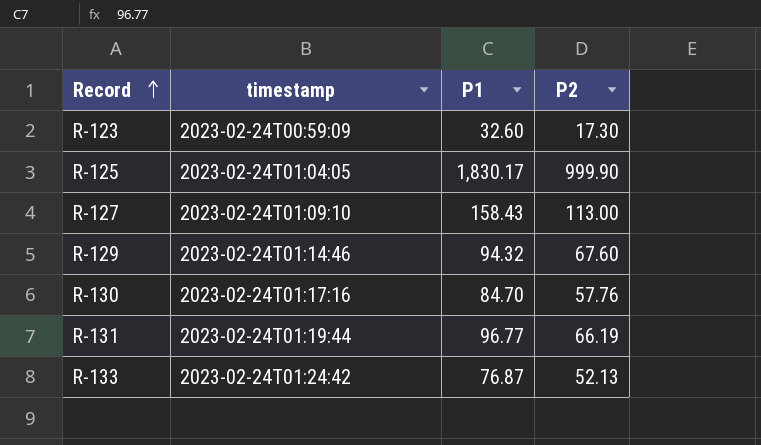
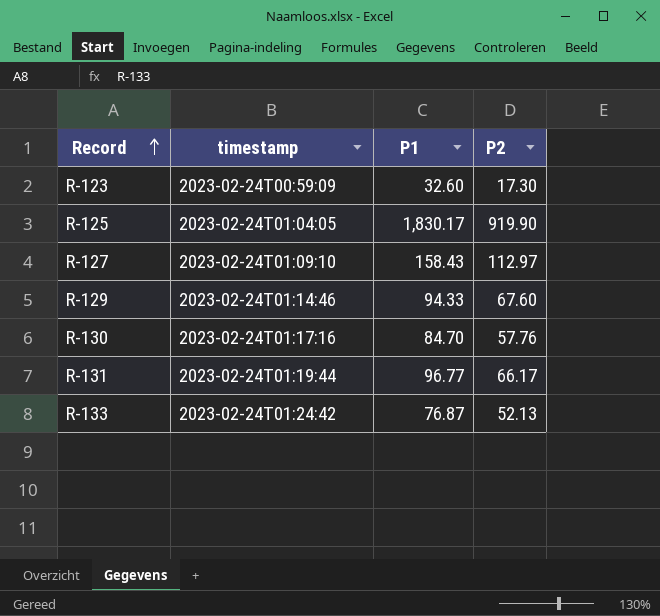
R-125 | P2: 999.90 -> 919.90
R-127 | P2: 113.00 -> 112.97
R-129 | P1: 94.32 -> 94.33
R-131 | P2: 66.19 -> 66.17

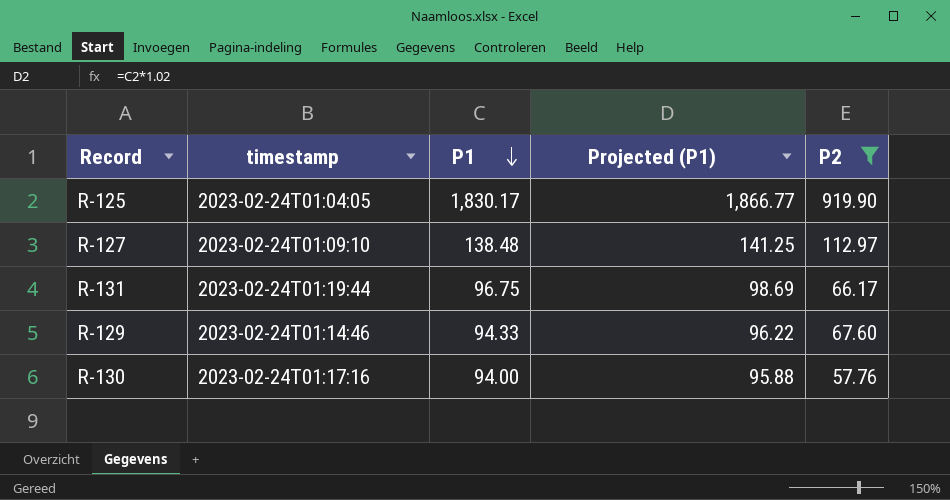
filter: none -> P2 >= 57.76
row order: Record ascending -> P1 descending
column Projected (P1) | formula: none -> [P1] * 1.02
R-127 | P1: 158.43 -> 138.48
R-131 | P1: 96.77 -> 96.75
R-130 | P1: 84.70 -> 94.00

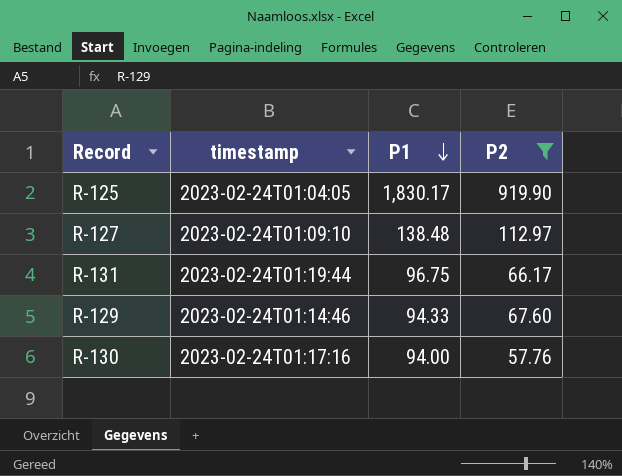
column Projected (P1) | formula: [P1] * 1.02 -> none

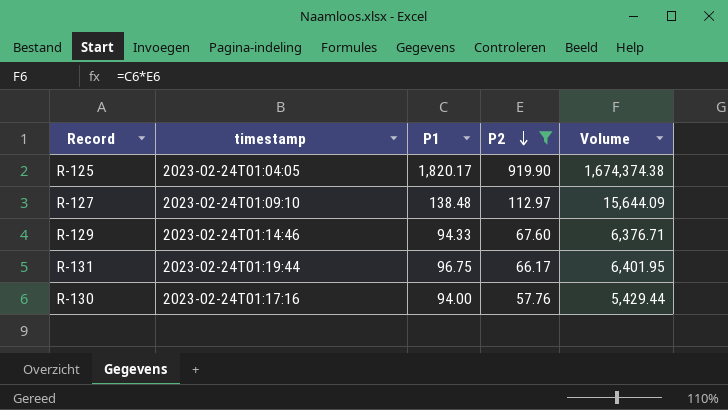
row order: P1 descending -> P2 descending
column Volume | formula: none -> [P1] * [P2]
R-125 | P1: 1,830.17 -> 1,820.17

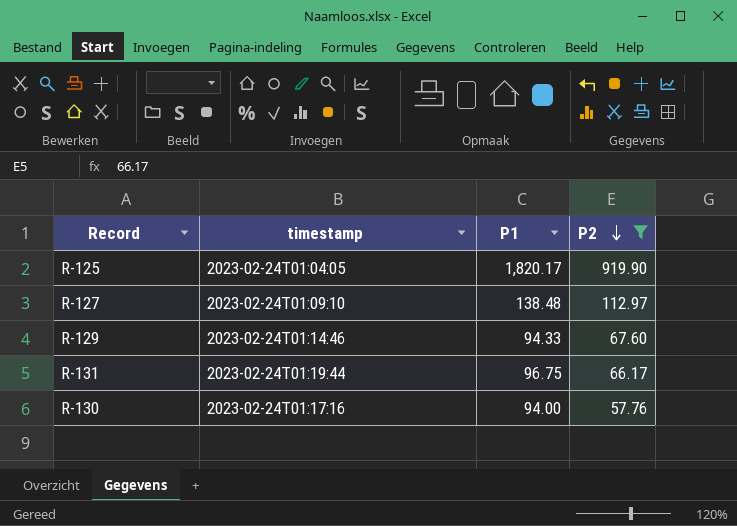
column Volume | formula: [P1] * [P2] -> none

